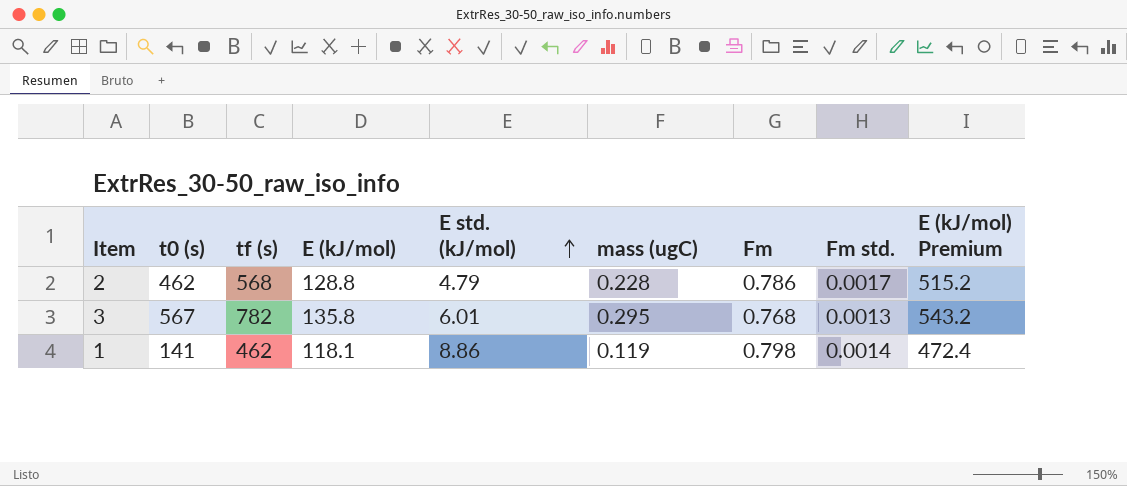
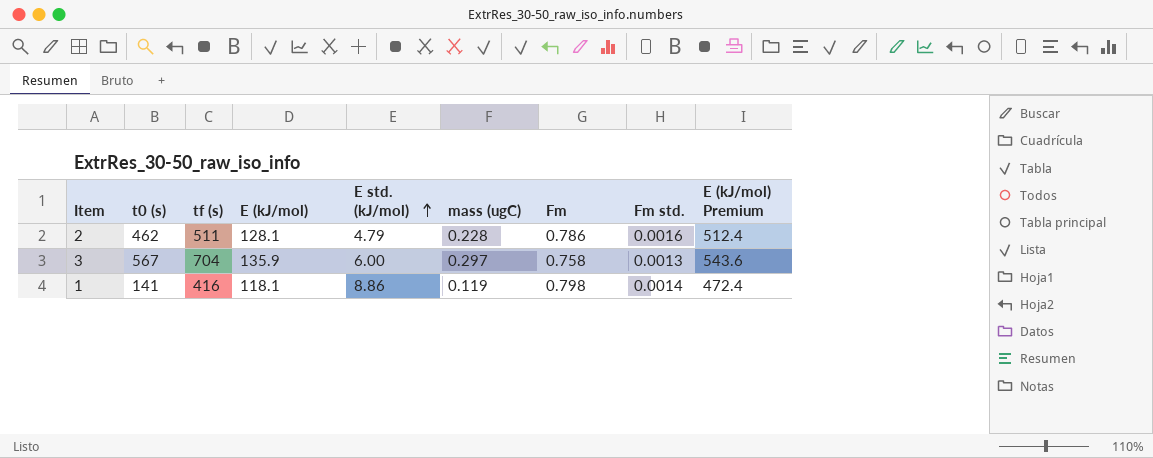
2 | tf (s): 568 -> 511
2 | E (kJ/mol): 128.8 -> 128.1
2 | Fm std.: 0.0017 -> 0.0016
2 | E (kJ/mol) Premium: 515.2 -> 512.4
3 | tf (s): 782 -> 704
3 | E (kJ/mol): 135.8 -> 135.9
3 | E std. (kJ/mol): 6.01 -> 6.00
3 | mass (ugC): 0.295 -> 0.297
3 | Fm: 0.768 -> 0.758
3 | E (kJ/mol) Premium: 543.2 -> 543.6
1 | tf (s): 462 -> 416

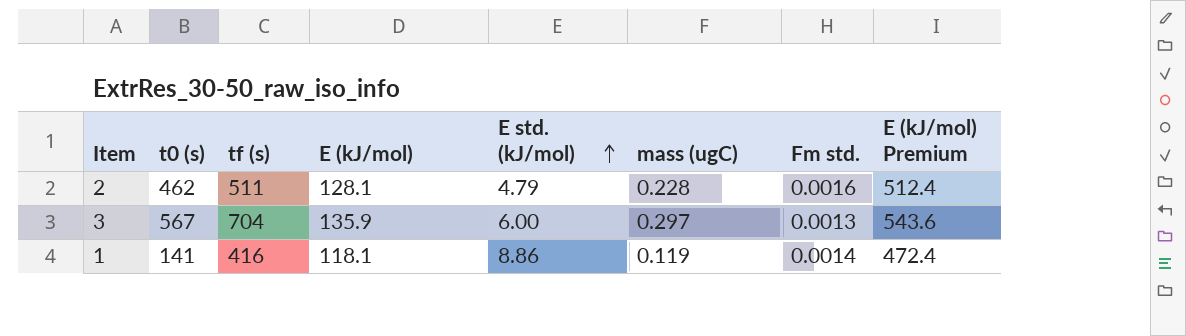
column Fm | position: 7 -> none

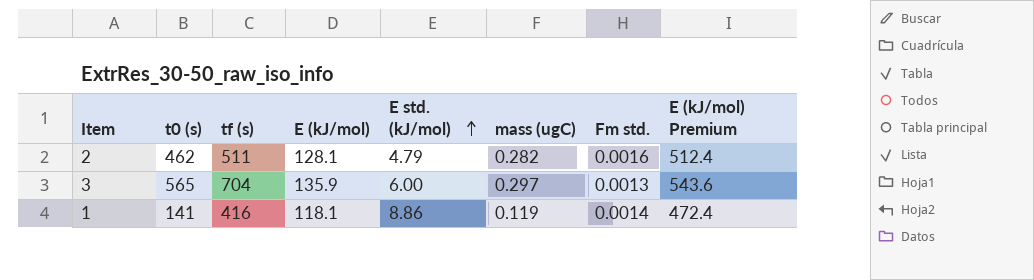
2 | mass (ugC): 0.228 -> 0.282
3 | t0 (s): 567 -> 565

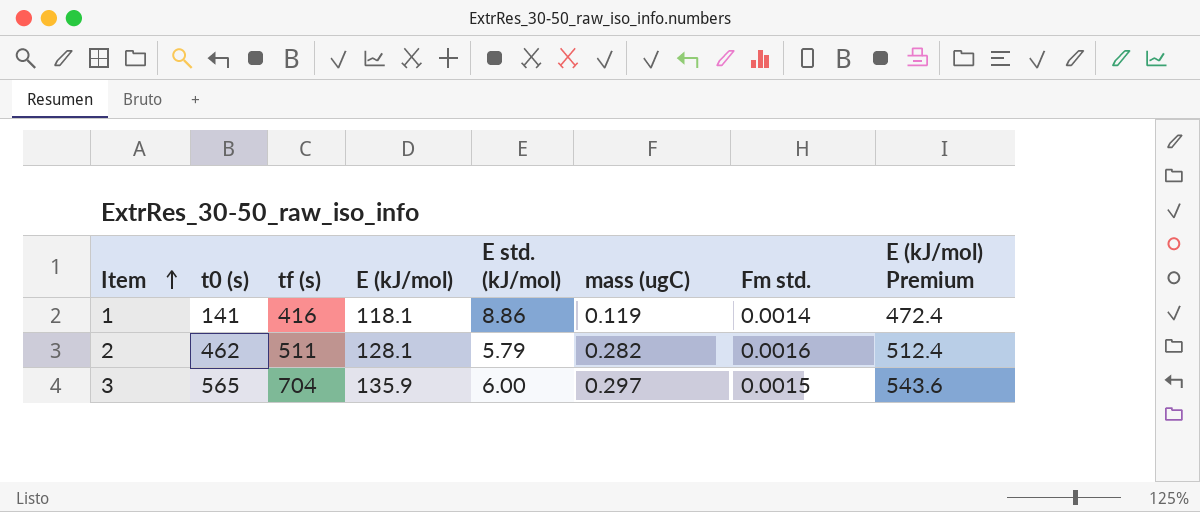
row order: E std. (kJ/mol) ascending -> Item ascending
2 | E std. (kJ/mol): 4.79 -> 5.79
3 | Fm std.: 0.0013 -> 0.0015

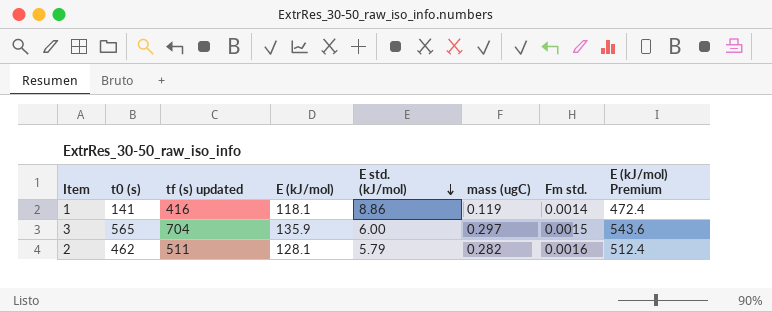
row order: Item ascending -> E std. (kJ/mol) descending
column name: tf (s) -> tf (s) updated

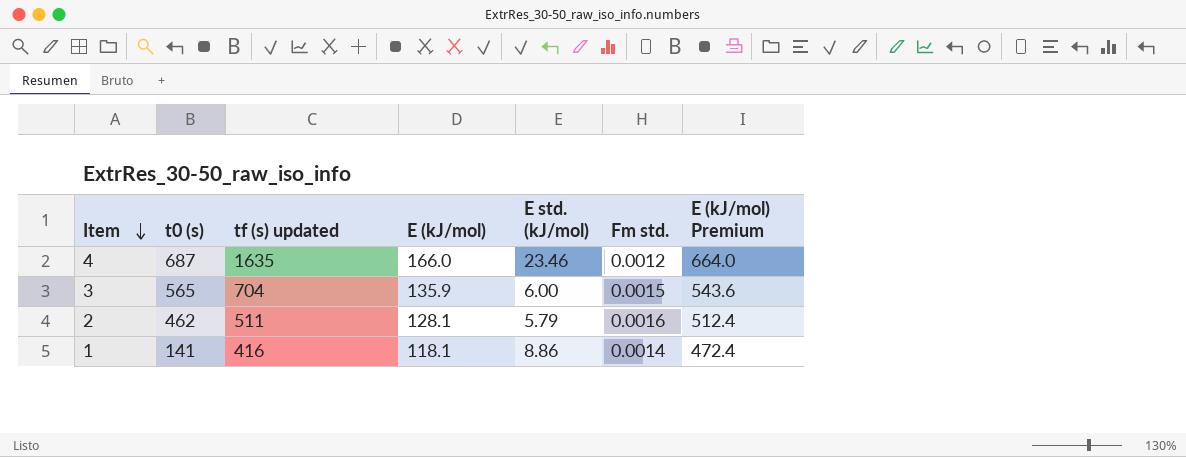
row order: E std. (kJ/mol) descending -> Item descending
column mass (ugC) | position: 6 -> none
row 4: none -> 687 | 1635 | 166.0 | 23.46 | 0.0012 | 664.0

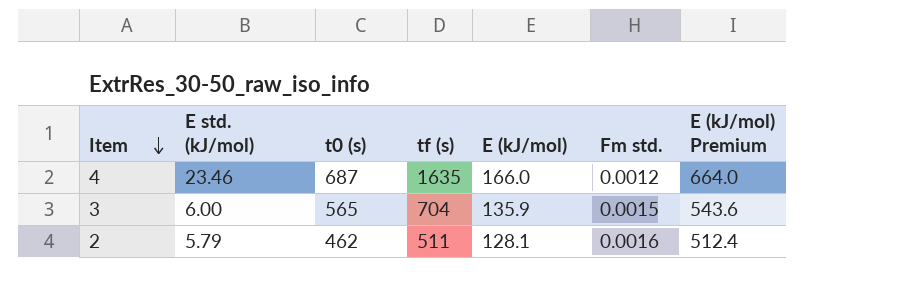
column E std. (kJ/mol) | position: 5 -> 2
column name: tf (s) updated -> tf (s)
row 1: 141 | 416 | 118.1 | 8.86 | 0.0014 | 472.4 -> none

